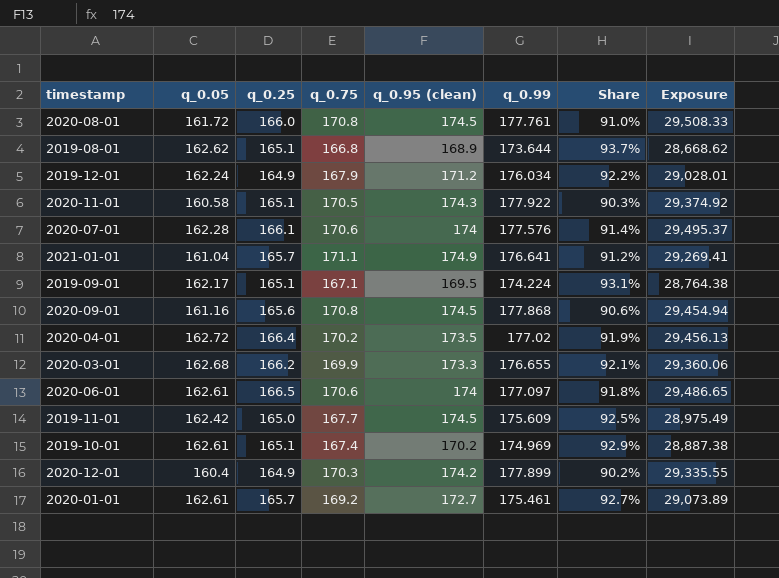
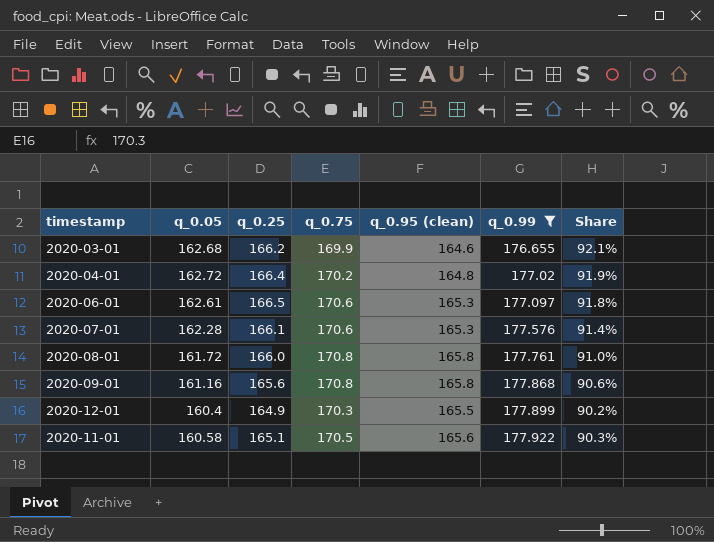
filter: none -> q_0.99 >= 176.655
row order: none -> q_0.99 ascending
column Exposure | formula: [q_0.25] * [q_0.99] -> none
2020-03-01 | q_0.95 (clean): 173.3 -> 164.6
2020-04-01 | q_0.95 (clean): 173.5 -> 164.8
2020-06-01 | q_0.95 (clean): 174 -> 165.3
2020-07-01 | q_0.95 (clean): 174 -> 165.3
2020-08-01 | q_0.95 (clean): 174.5 -> 165.8
2020-09-01 | q_0.95 (clean): 174.5 -> 165.8
2020-12-01 | q_0.95 (clean): 174.2 -> 165.5
2020-11-01 | q_0.95 (clean): 174.3 -> 165.6

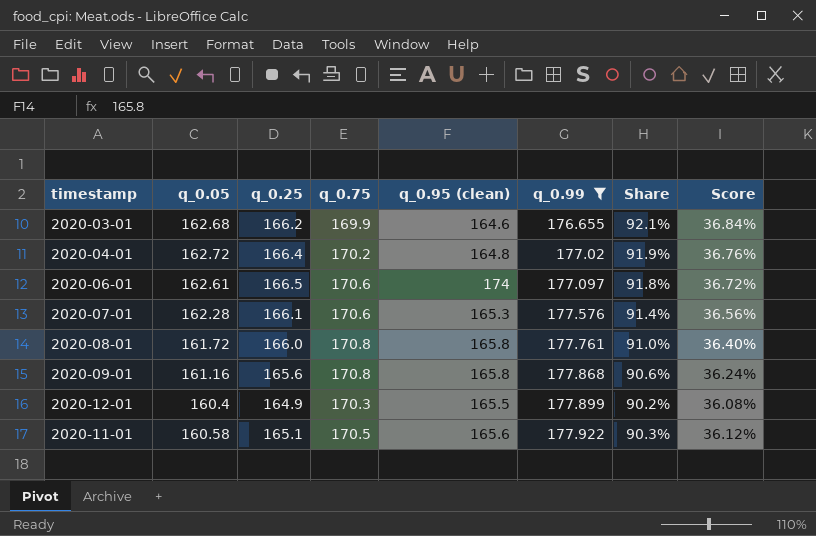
column Score | formula: none -> [Share] * 0.4
2020-06-01 | q_0.95 (clean): 165.3 -> 174

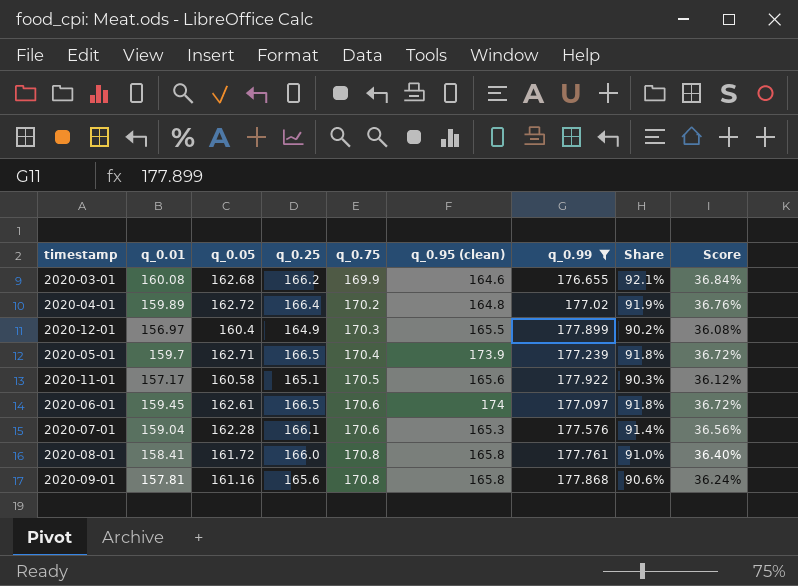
row order: q_0.99 ascending -> q_0.75 ascending
column q_0.01 | position: none -> 2
row 2020-05-01: none -> 159.7 | 162.71 | 166.5 | 170.4 | 173.9 | 177.239 | 91.8% | 36.72%

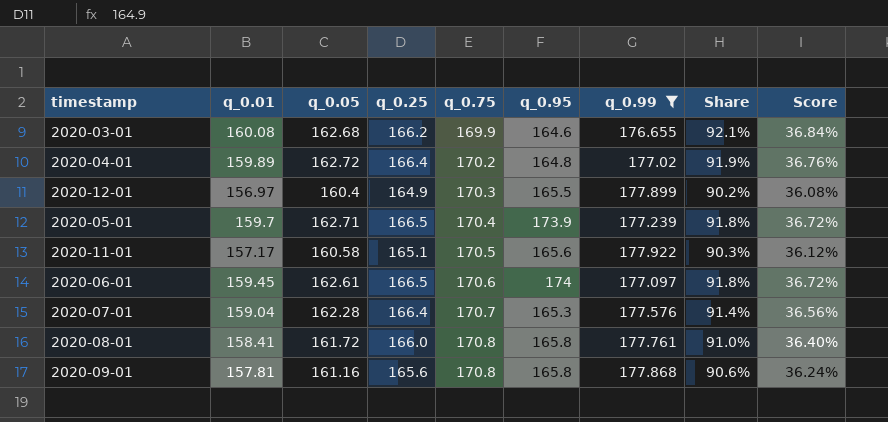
column name: q_0.95 (clean) -> q_0.95
2020-07-01 | q_0.25: 166.1 -> 166.4
2020-07-01 | q_0.75: 170.6 -> 170.7

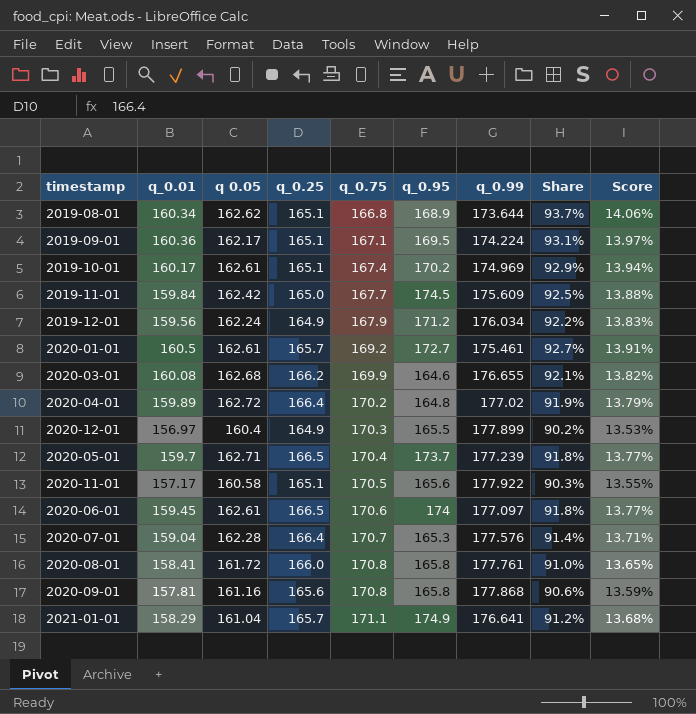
filter: q_0.99 >= 176.655 -> none
column name: q_0.05 -> q 0.05
column Score | formula: [Share] * 0.4 -> [Share] * 0.15
2020-05-01 | q_0.95: 173.9 -> 173.7

